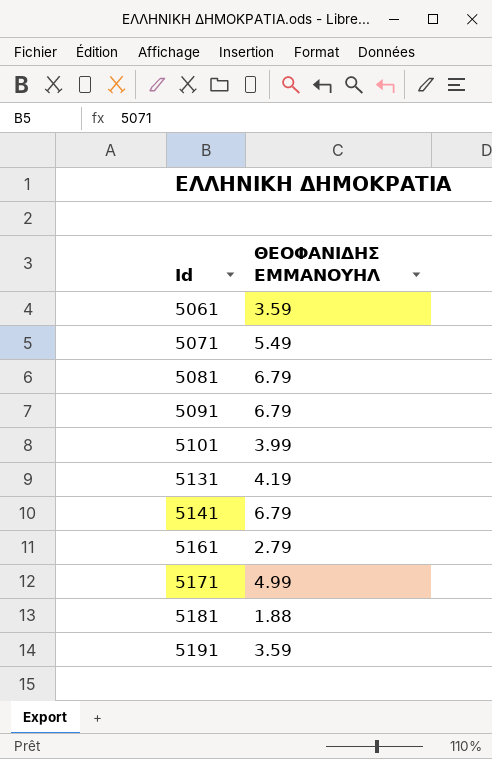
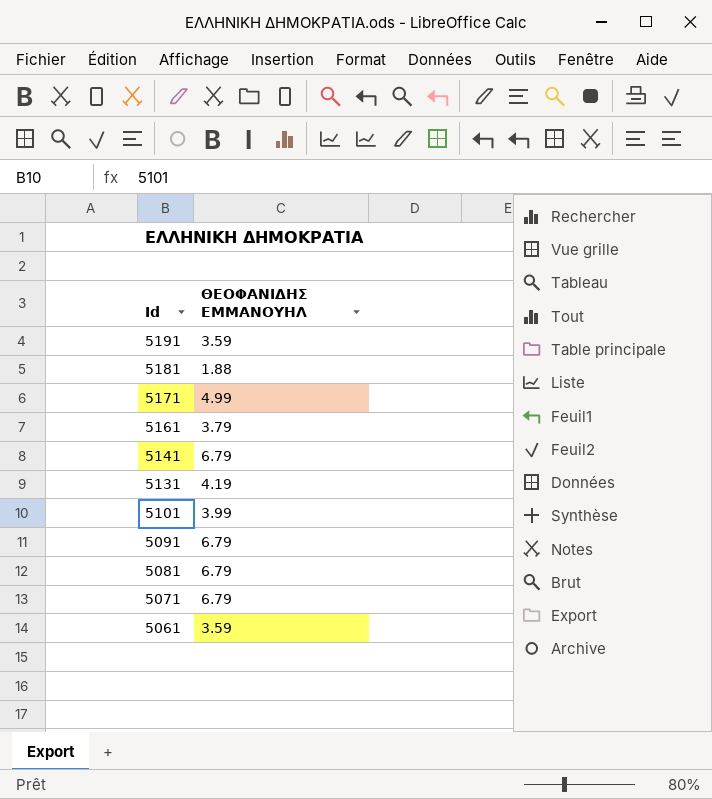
row order: Id ascending -> Id descending
5161 | ΘΕΟΦΑΝΙΔΗΣ ΕΜΜΑΝΟΥΗΛ: 2.79 -> 3.79
5071 | ΘΕΟΦΑΝΙΔΗΣ ΕΜΜΑΝΟΥΗΛ: 5.49 -> 6.79

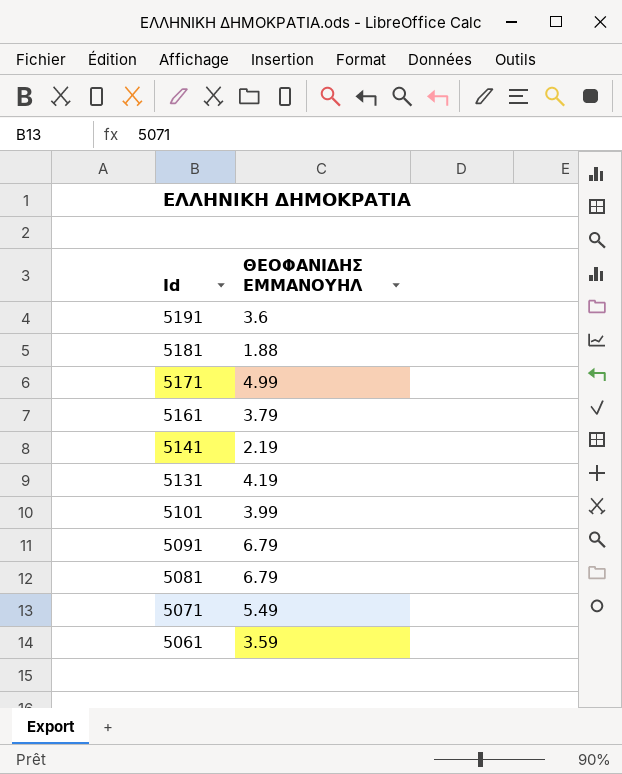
5191 | ΘΕΟΦΑΝΙΔΗΣ ΕΜΜΑΝΟΥΗΛ: 3.59 -> 3.6
5141 | ΘΕΟΦΑΝΙΔΗΣ ΕΜΜΑΝΟΥΗΛ: 6.79 -> 2.19
5071 | ΘΕΟΦΑΝΙΔΗΣ ΕΜΜΑΝΟΥΗΛ: 6.79 -> 5.49

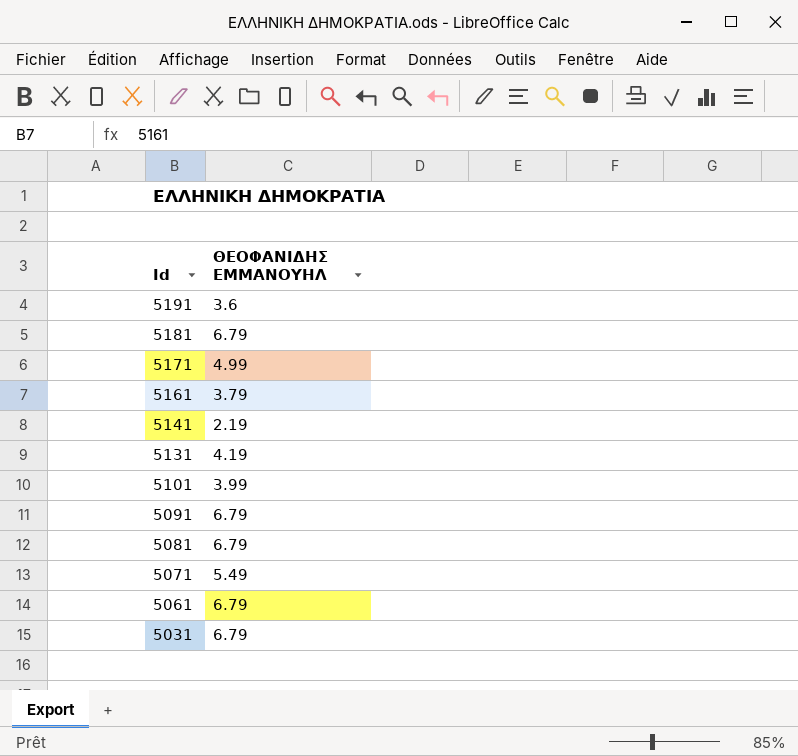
5181 | ΘΕΟΦΑΝΙΔΗΣ ΕΜΜΑΝΟΥΗΛ: 1.88 -> 6.79
5061 | ΘΕΟΦΑΝΙΔΗΣ ΕΜΜΑΝΟΥΗΛ: 3.59 -> 6.79
row 5031: none -> 6.79

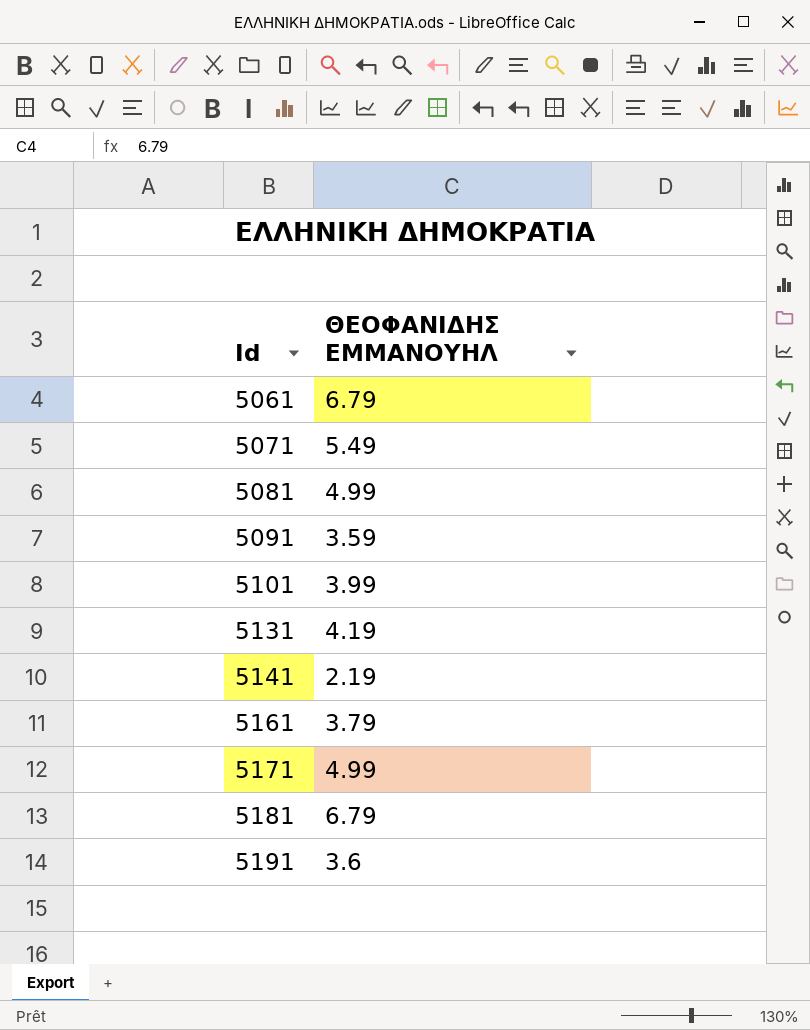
row order: Id descending -> Id ascending
row 5031: 6.79 -> none
5081 | ΘΕΟΦΑΝΙΔΗΣ ΕΜΜΑΝΟΥΗΛ: 6.79 -> 4.99
5091 | ΘΕΟΦΑΝΙΔΗΣ ΕΜΜΑΝΟΥΗΛ: 6.79 -> 3.59

